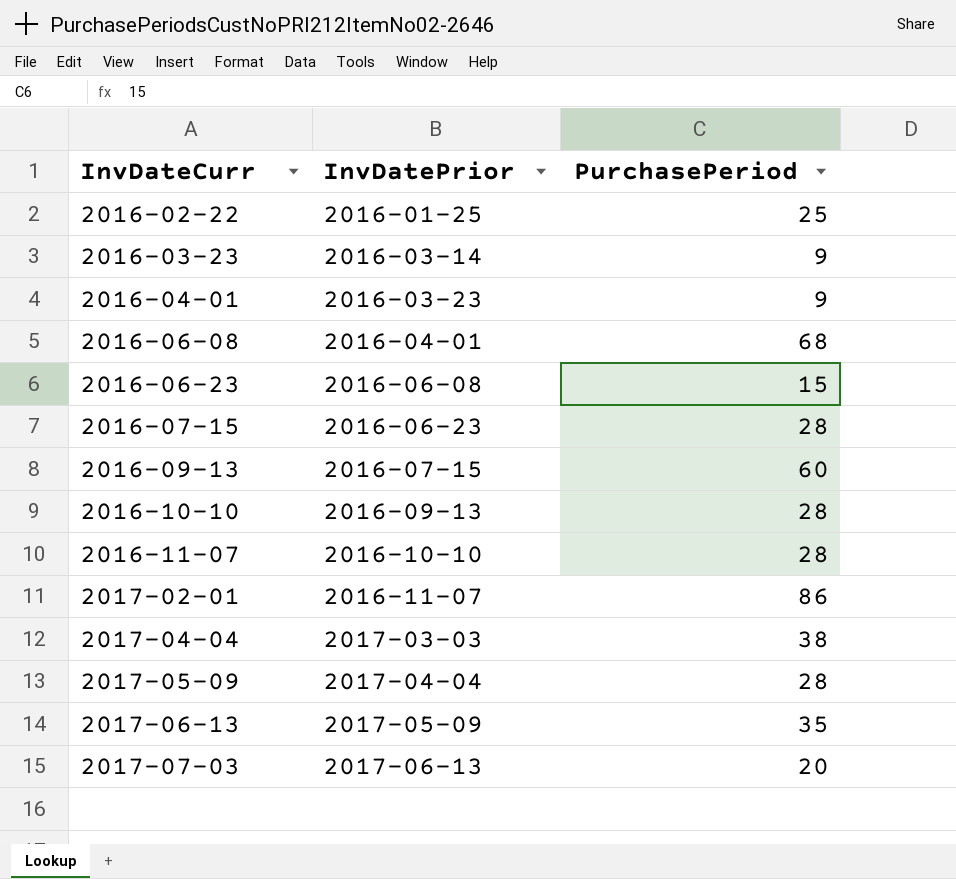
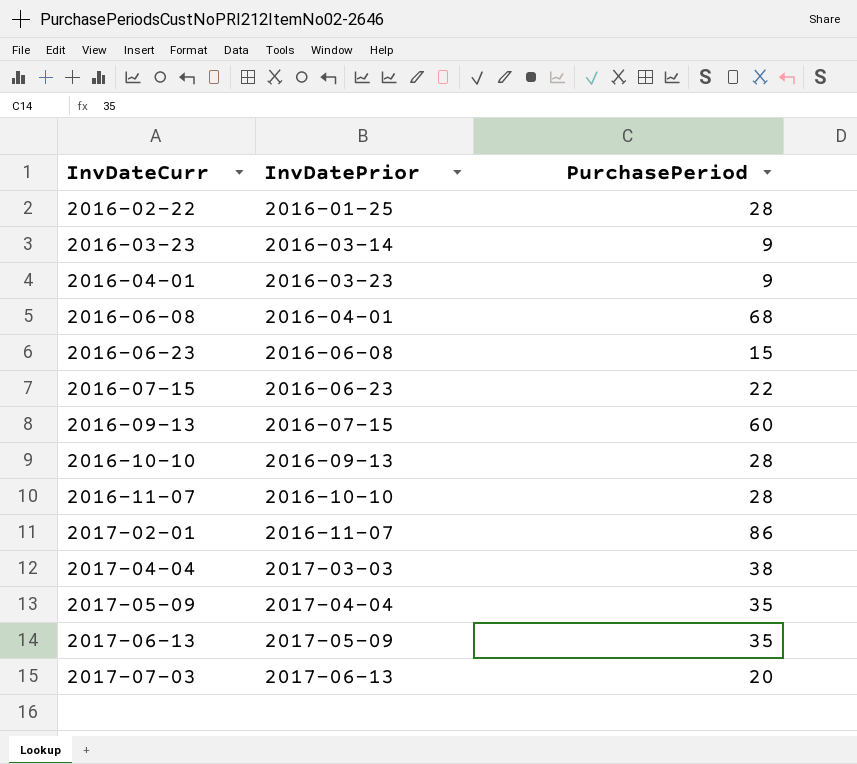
2016-02-22 | PurchasePeriod: 25 -> 28
2016-07-15 | PurchasePeriod: 28 -> 22
2017-05-09 | PurchasePeriod: 28 -> 35

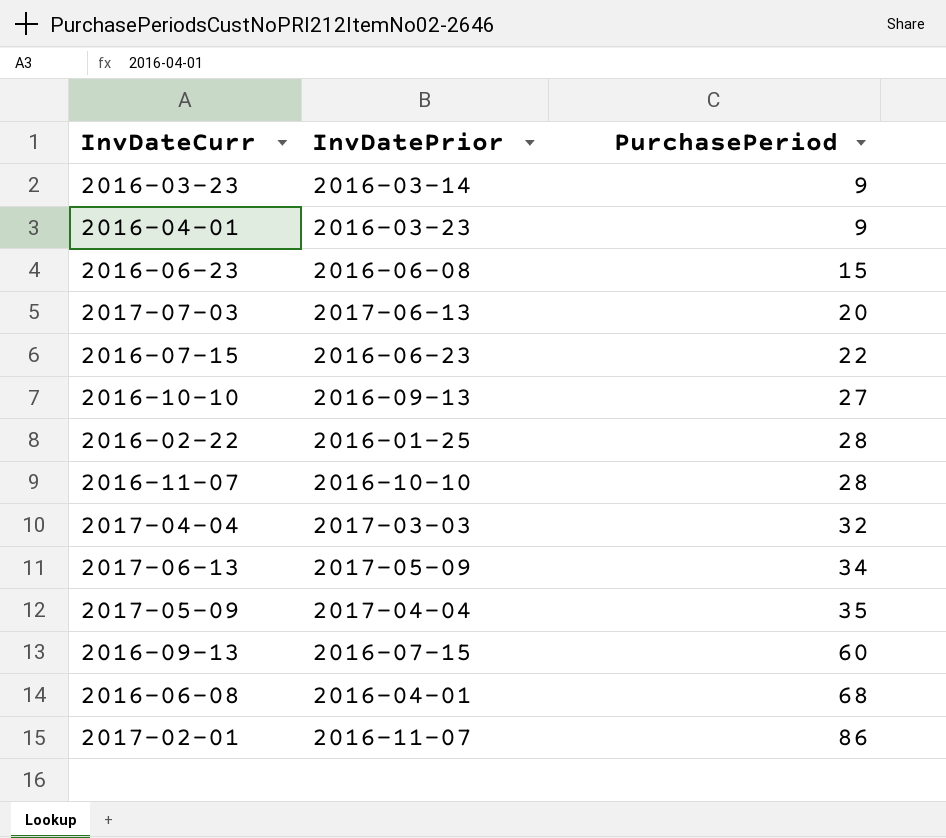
row order: InvDateCurr ascending -> PurchasePeriod ascending
2016-10-10 | PurchasePeriod: 28 -> 27
2017-04-04 | PurchasePeriod: 38 -> 32
2017-06-13 | PurchasePeriod: 35 -> 34

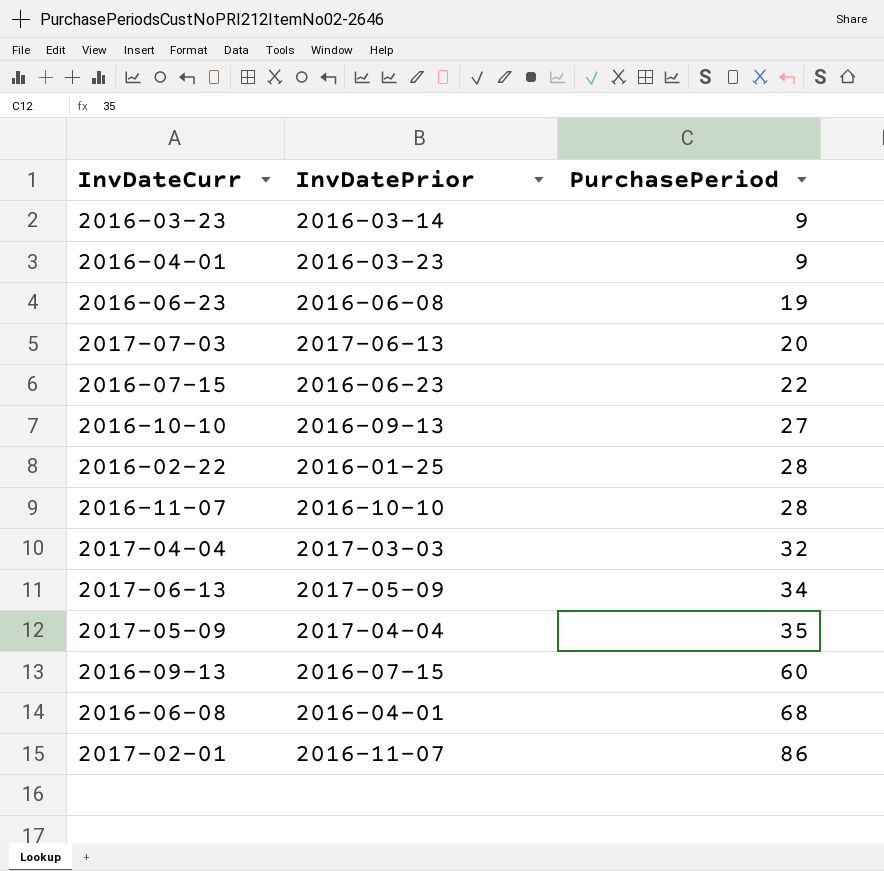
2016-06-23 | PurchasePeriod: 15 -> 19

